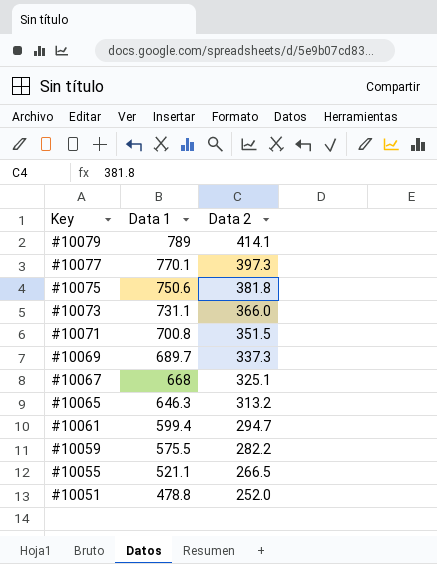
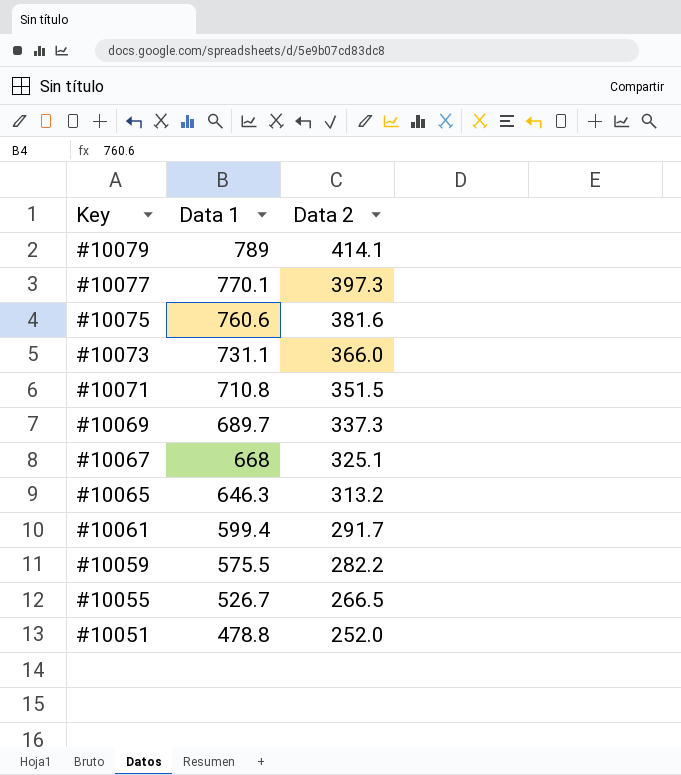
#10075 | Data 1: 750.6 -> 760.6
#10075 | Data 2: 381.8 -> 381.6
#10071 | Data 1: 700.8 -> 710.8
#10061 | Data 2: 294.7 -> 291.7
#10055 | Data 1: 521.1 -> 526.7

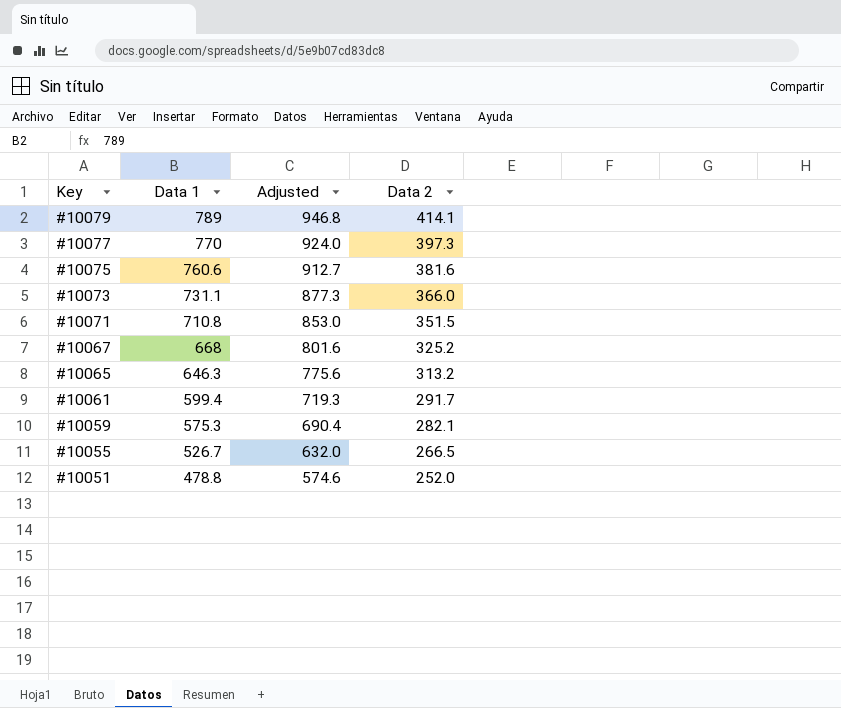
column Adjusted | formula: none -> [Data 1] * 1.2
row #10069: 689.7 | 337.3 -> none
#10077 | Data 1: 770.1 -> 770
#10067 | Data 2: 325.1 -> 325.2
#10059 | Data 1: 575.5 -> 575.3
#10059 | Data 2: 282.2 -> 282.1

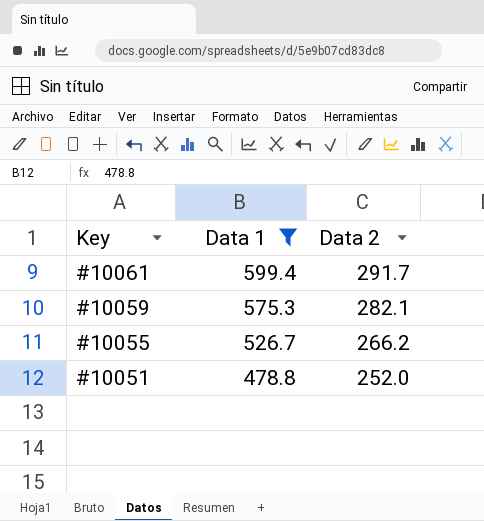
filter: none -> Data 1 <= 599.4
column Adjusted | formula: [Data 1] * 1.2 -> none
#10055 | Data 2: 266.5 -> 266.2

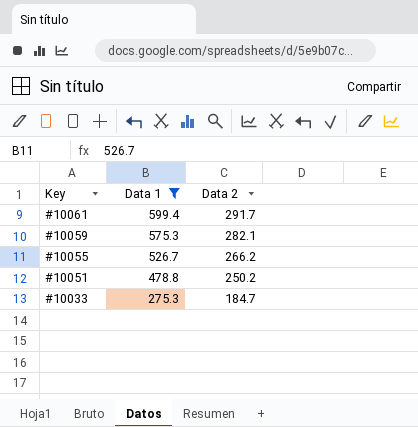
#10051 | Data 2: 252.0 -> 250.2
row #10033: none -> 275.3 | 184.7

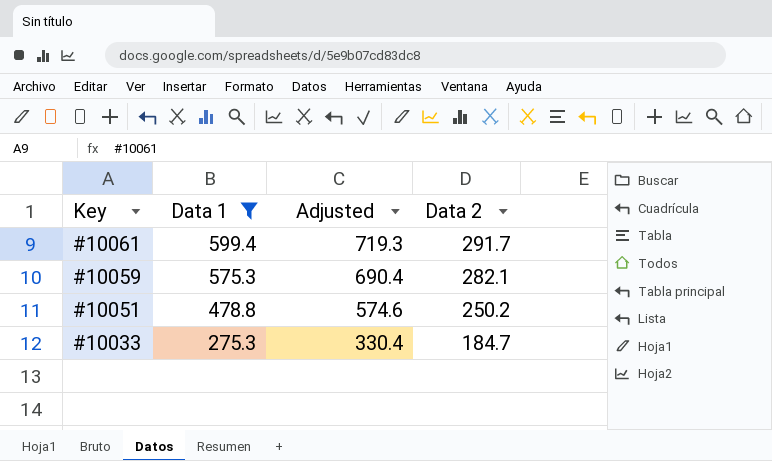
column Adjusted | formula: none -> [Data 1] * 1.2
row #10055: 526.7 | 266.2 -> none

